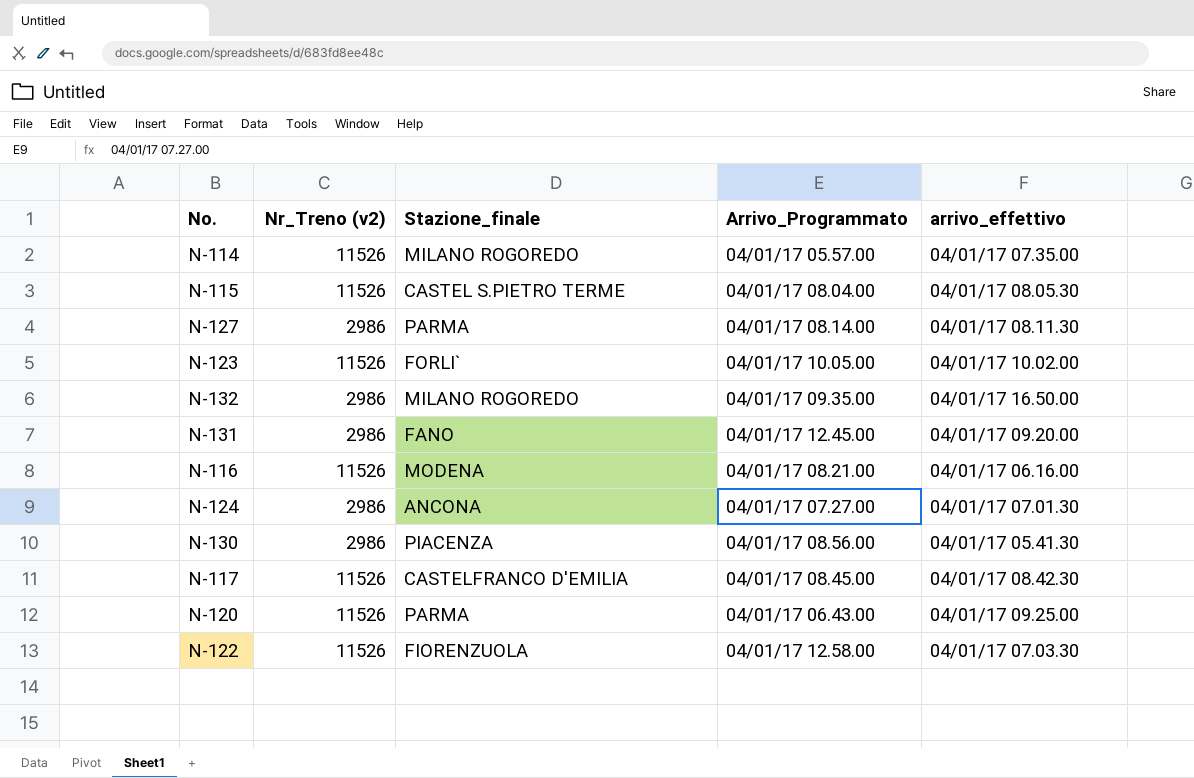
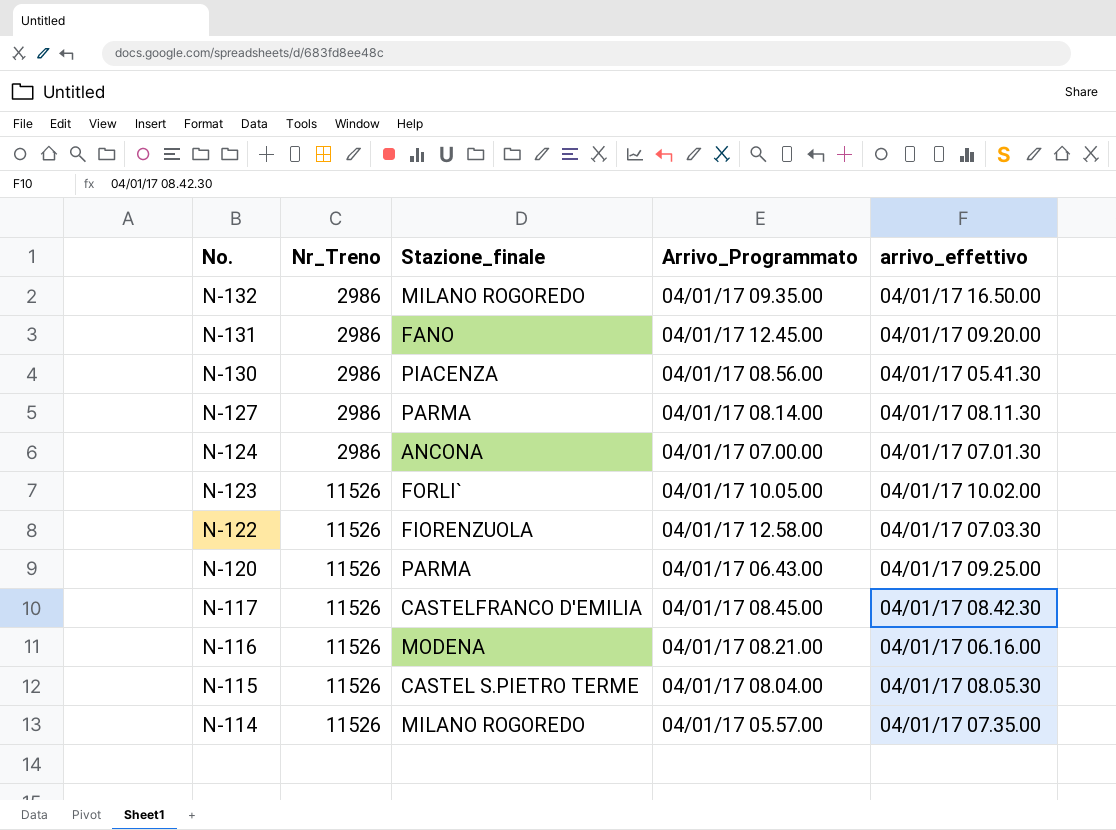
row order: none -> No. descending
column name: Nr_Treno (v2) -> Nr_Treno
N-124 | Arrivo_Programmato: 04/01/17 07.27.00 -> 04/01/17 07.00.00

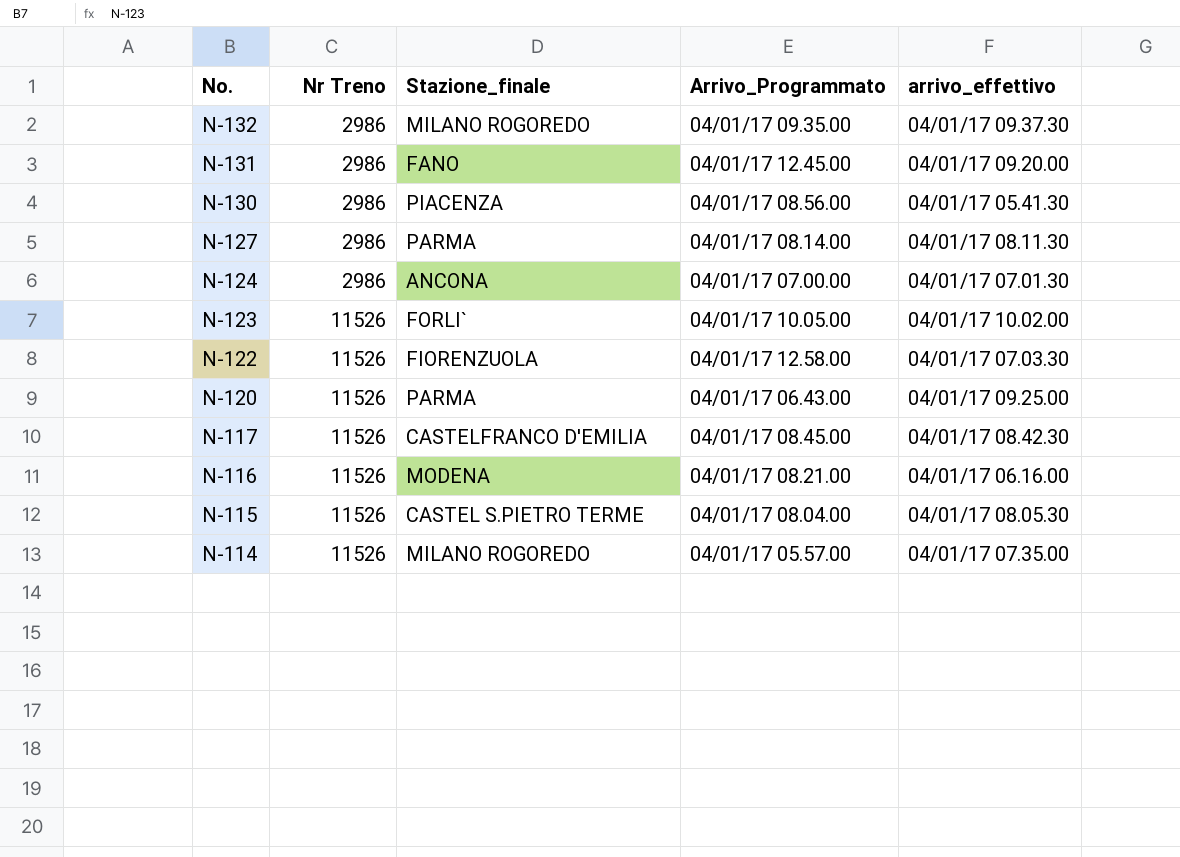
column name: Nr_Treno -> Nr Treno
N-132 | arrivo_effettivo: 04/01/17 16.50.00 -> 04/01/17 09.37.30

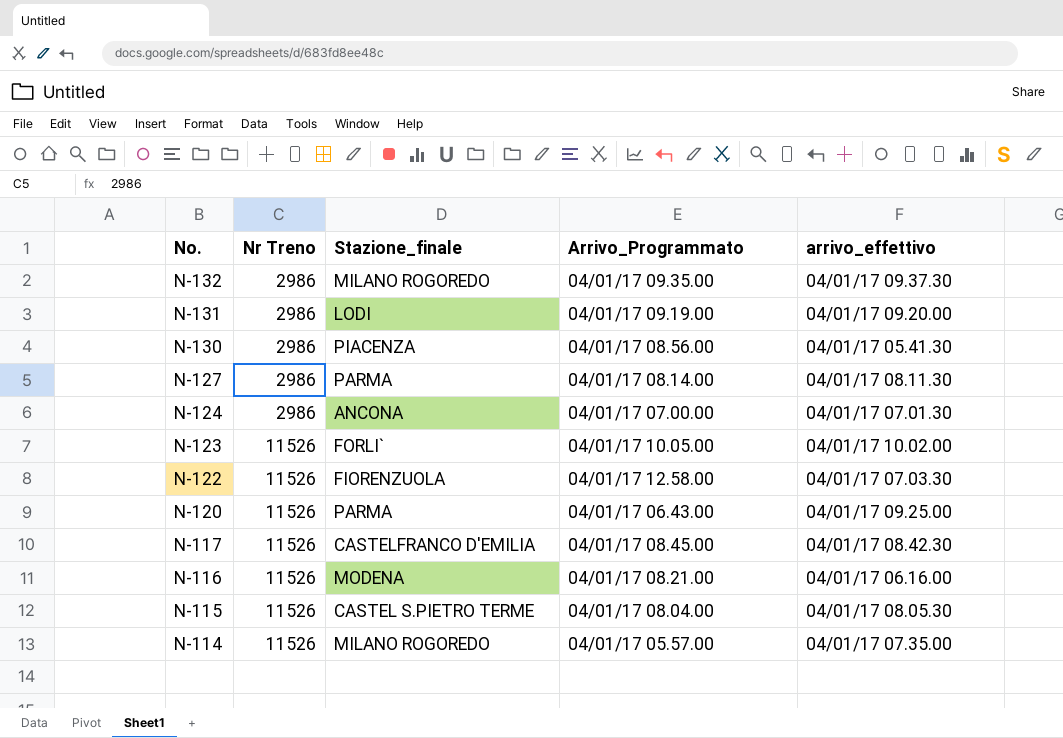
N-131 | Stazione_finale: FANO -> LODI
N-131 | Arrivo_Programmato: 04/01/17 12.45.00 -> 04/01/17 09.19.00

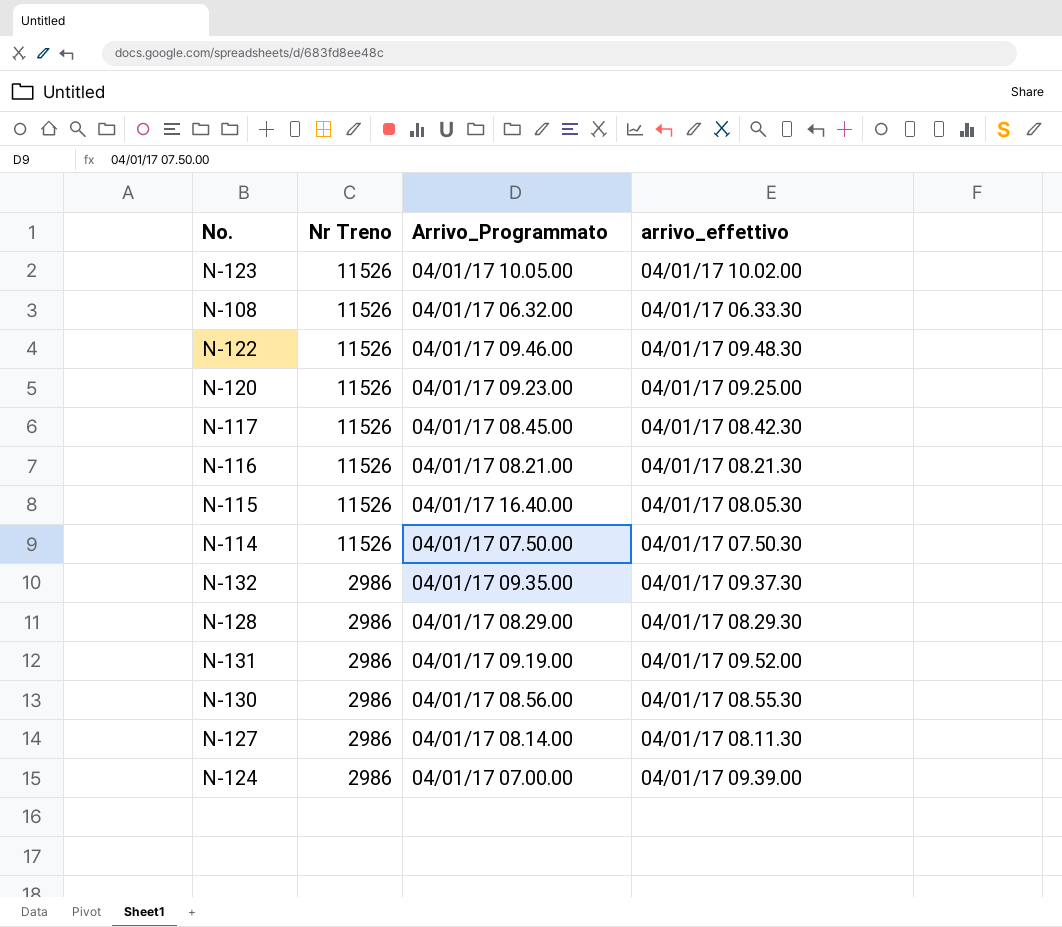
row order: No. descending -> Nr Treno descending
column Stazione_finale | position: 3 -> none
row N-108: none -> 11526 | 04/01/17 06.32.00 | 04/01/17 06.33.30
N-122 | Arrivo_Programmato: 04/01/17 12.58.00 -> 04/01/17 09.46.00
N-122 | arrivo_effettivo: 04/01/17 07.03.30 -> 04/01/17 09.48.30
N-120 | Arrivo_Programmato: 04/01/17 06.43.00 -> 04/01/17 09.23.00
N-116 | arrivo_effettivo: 04/01/17 06.16.00 -> 04/01/17 08.21.30
N-115 | Arrivo_Programmato: 04/01/17 08.04.00 -> 04/01/17 16.40.00
N-114 | Arrivo_Programmato: 04/01/17 05.57.00 -> 04/01/17 07.50.00
N-114 | arrivo_effettivo: 04/01/17 07.35.00 -> 04/01/17 07.50.30
row N-128: none -> 2986 | 04/01/17 08.29.00 | 04/01/17 08.29.30
N-131 | arrivo_effettivo: 04/01/17 09.20.00 -> 04/01/17 09.52.00
N-130 | arrivo_effettivo: 04/01/17 05.41.30 -> 04/01/17 08.55.30
N-124 | arrivo_effettivo: 04/01/17 07.01.30 -> 04/01/17 09.39.00

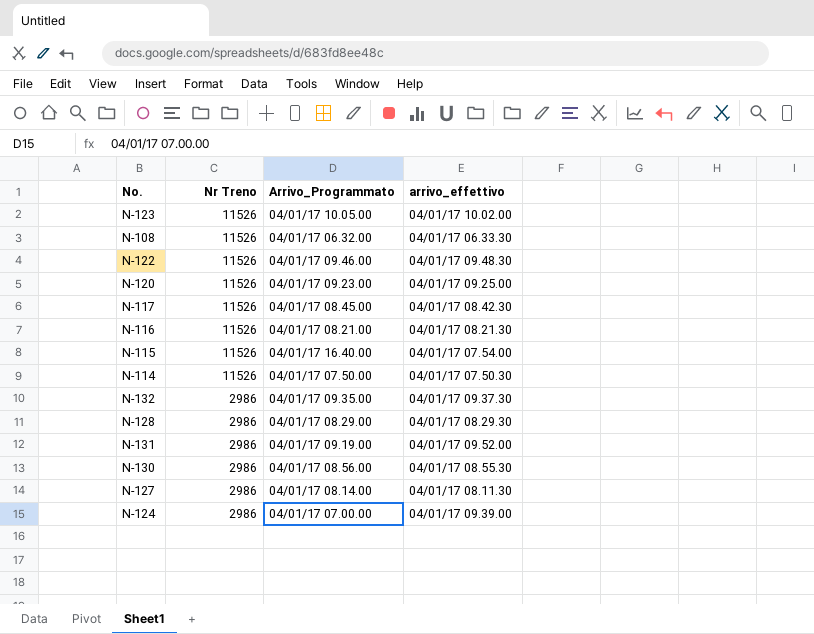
N-115 | arrivo_effettivo: 04/01/17 08.05.30 -> 04/01/17 07.54.00

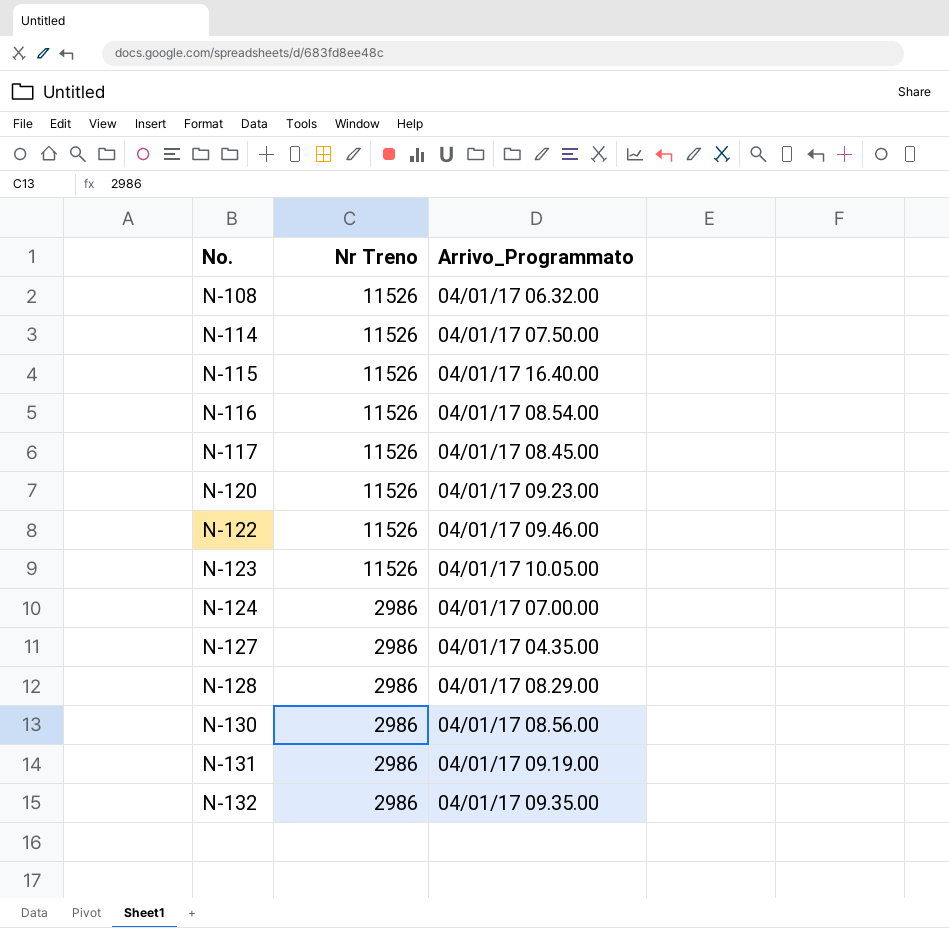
row order: Nr Treno descending -> No. ascending
column arrivo_effettivo | position: 4 -> none
N-116 | Arrivo_Programmato: 04/01/17 08.21.00 -> 04/01/17 08.54.00
N-127 | Arrivo_Programmato: 04/01/17 08.14.00 -> 04/01/17 04.35.00

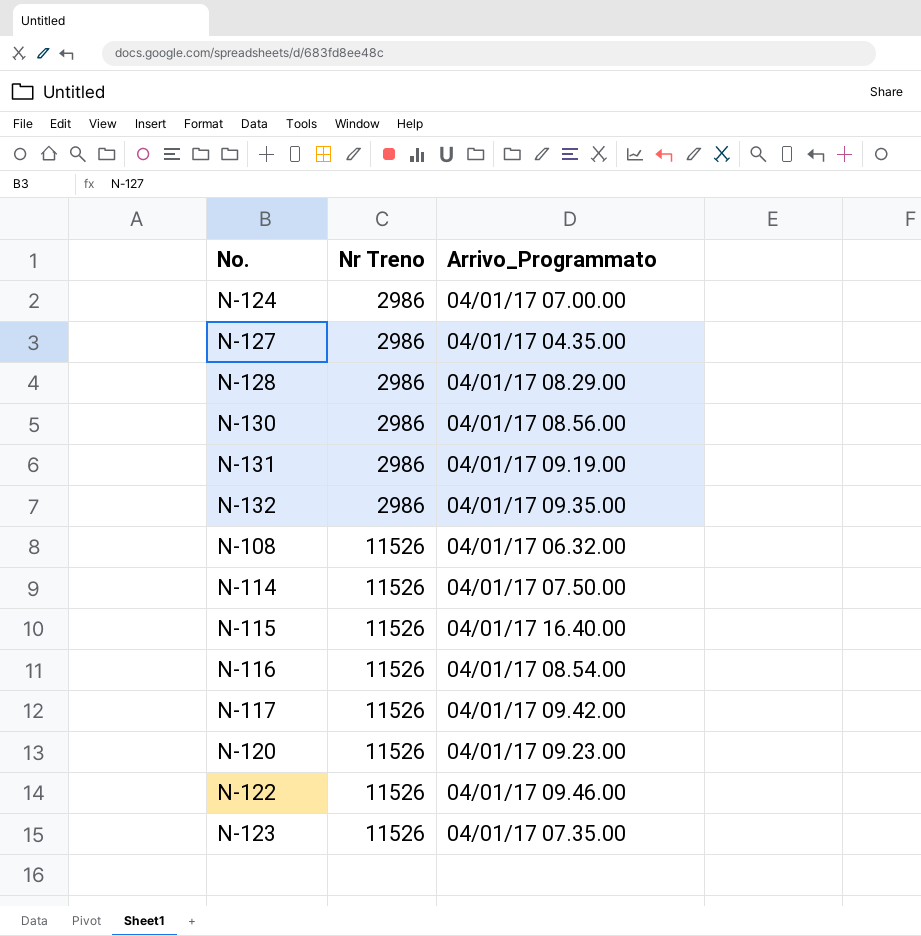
row order: No. ascending -> Nr Treno ascending
N-117 | Arrivo_Programmato: 04/01/17 08.45.00 -> 04/01/17 09.42.00
N-123 | Arrivo_Programmato: 04/01/17 10.05.00 -> 04/01/17 07.35.00

